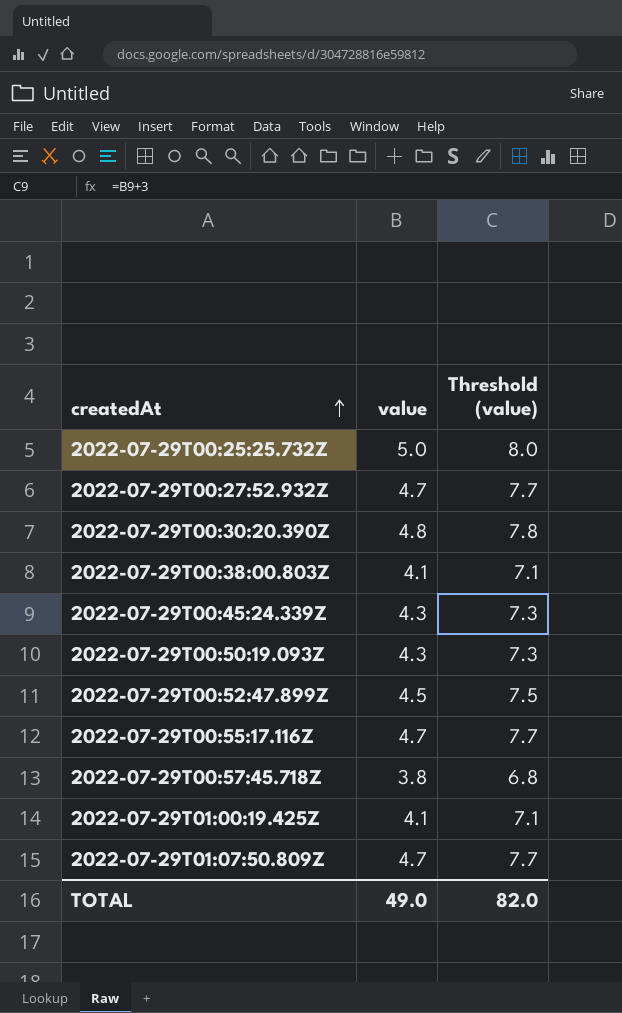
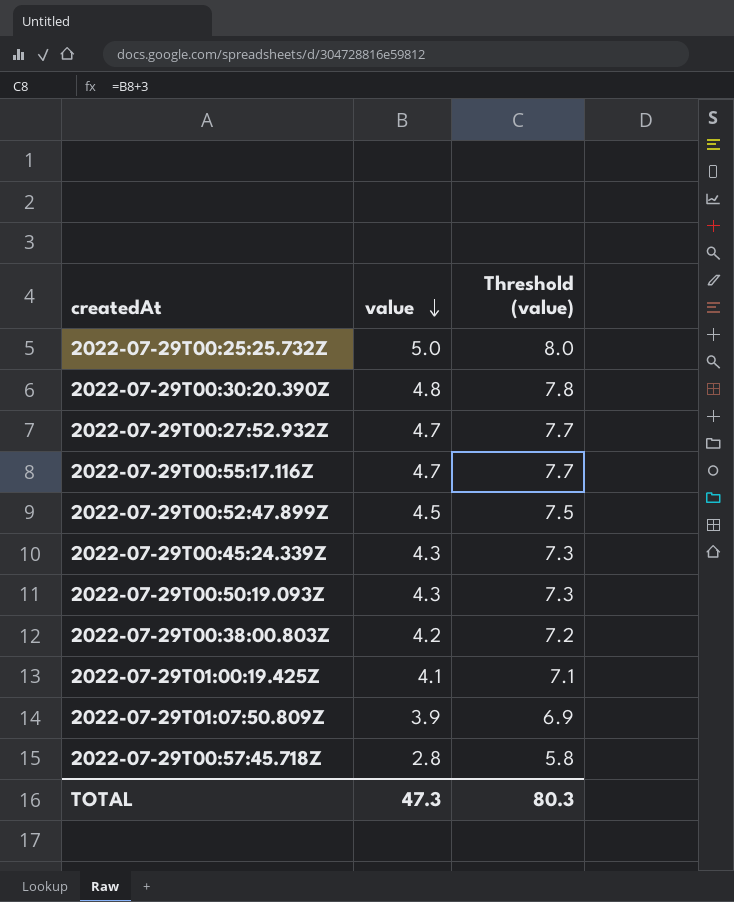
row order: createdAt ascending -> value descending
2022-07-29T00:38:00.803Z | value: 4.1 -> 4.2
2022-07-29T00:38:00.803Z | Threshold (value): 7.1 -> 7.2
2022-07-29T01:07:50.809Z | value: 4.7 -> 3.9
2022-07-29T01:07:50.809Z | Threshold (value): 7.7 -> 6.9
2022-07-29T00:57:45.718Z | value: 3.8 -> 2.8
2022-07-29T00:57:45.718Z | Threshold (value): 6.8 -> 5.8
TOTAL | value: 49.0 -> 47.3
TOTAL | Threshold (value): 82.0 -> 80.3

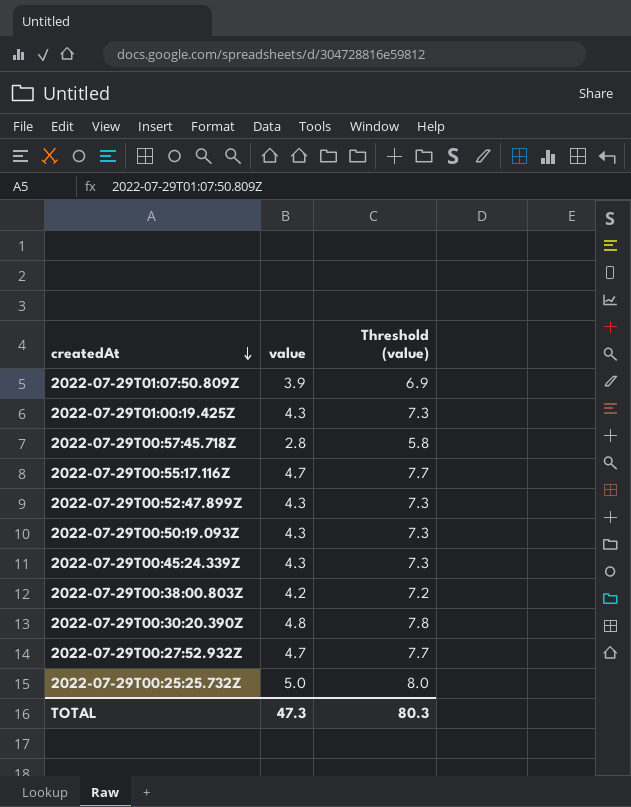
row order: value descending -> createdAt descending
2022-07-29T01:00:19.425Z | value: 4.1 -> 4.3
2022-07-29T01:00:19.425Z | Threshold (value): 7.1 -> 7.3
2022-07-29T00:52:47.899Z | value: 4.5 -> 4.3
2022-07-29T00:52:47.899Z | Threshold (value): 7.5 -> 7.3

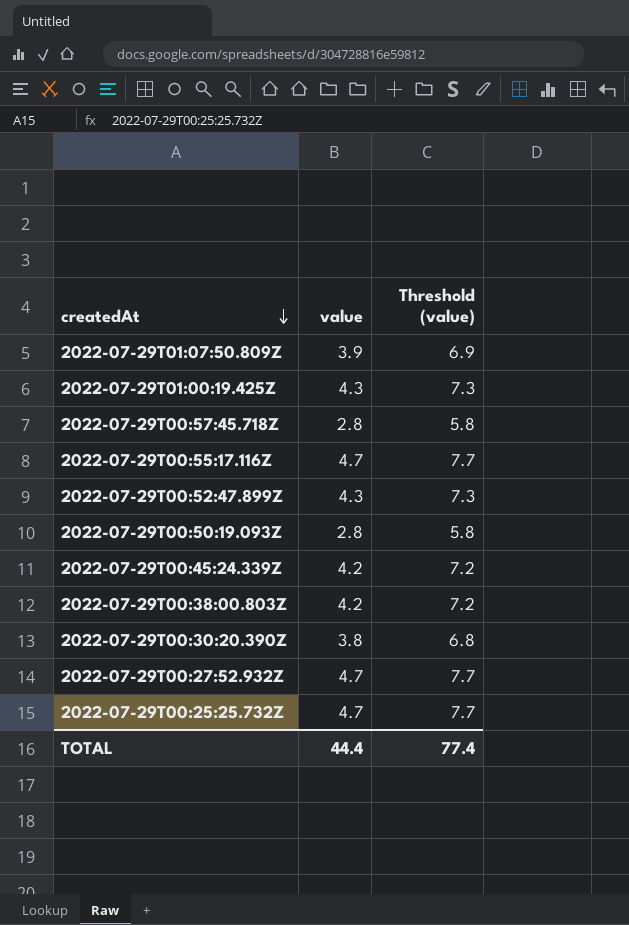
2022-07-29T00:50:19.093Z | value: 4.3 -> 2.8
2022-07-29T00:50:19.093Z | Threshold (value): 7.3 -> 5.8
2022-07-29T00:45:24.339Z | value: 4.3 -> 4.2
2022-07-29T00:45:24.339Z | Threshold (value): 7.3 -> 7.2
2022-07-29T00:30:20.390Z | value: 4.8 -> 3.8
2022-07-29T00:30:20.390Z | Threshold (value): 7.8 -> 6.8
2022-07-29T00:25:25.732Z | value: 5.0 -> 4.7
2022-07-29T00:25:25.732Z | Threshold (value): 8.0 -> 7.7
TOTAL | value: 47.3 -> 44.4
TOTAL | Threshold (value): 80.3 -> 77.4

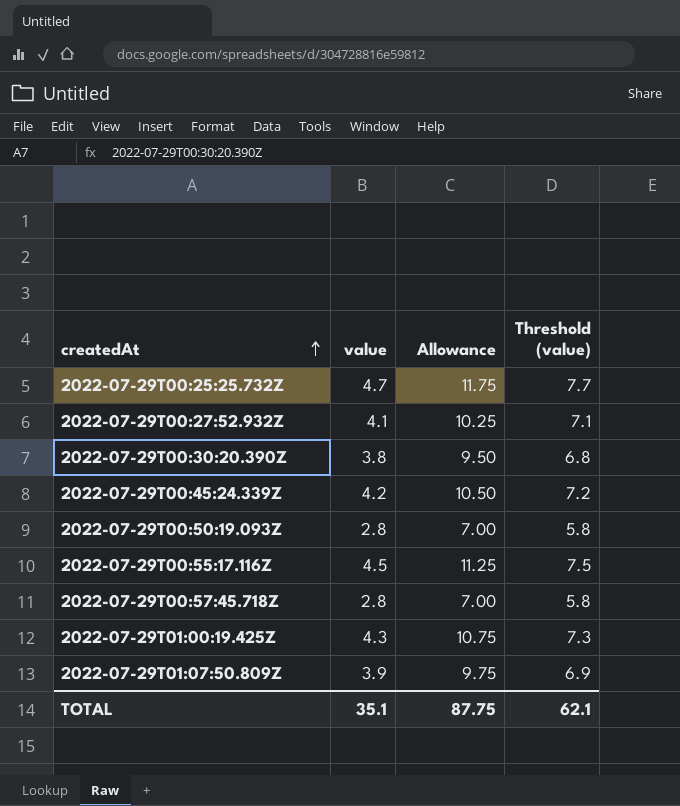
row order: createdAt descending -> createdAt ascending
column Allowance | formula: none -> [value] * 2.5
row 2022-07-29T00:52:47.899Z: 4.3 | 7.3 -> none
row 2022-07-29T00:38:00.803Z: 4.2 | 7.2 -> none
2022-07-29T00:27:52.932Z | value: 4.7 -> 4.1
2022-07-29T00:27:52.932Z | Threshold (value): 7.7 -> 7.1
2022-07-29T00:55:17.116Z | value: 4.7 -> 4.5
2022-07-29T00:55:17.116Z | Threshold (value): 7.7 -> 7.5
TOTAL | value: 44.4 -> 35.1
TOTAL | Threshold (value): 77.4 -> 62.1

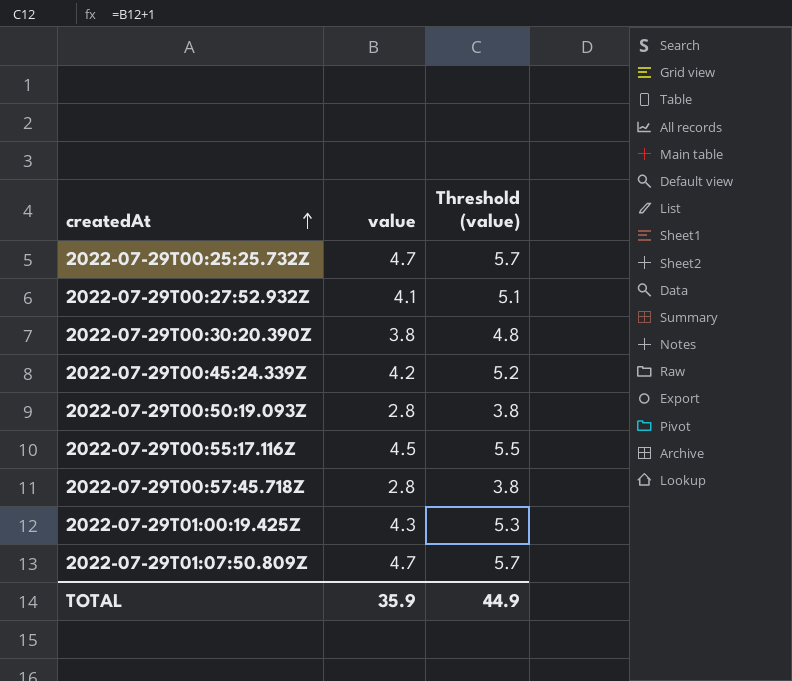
column Allowance | formula: [value] * 2.5 -> none
column Threshold (value) | formula: [value] + 3 -> [value] + 1
2022-07-29T01:07:50.809Z | value: 3.9 -> 4.7
TOTAL | value: 35.1 -> 35.9
TOTAL | Threshold (value): 62.1 -> 44.9

